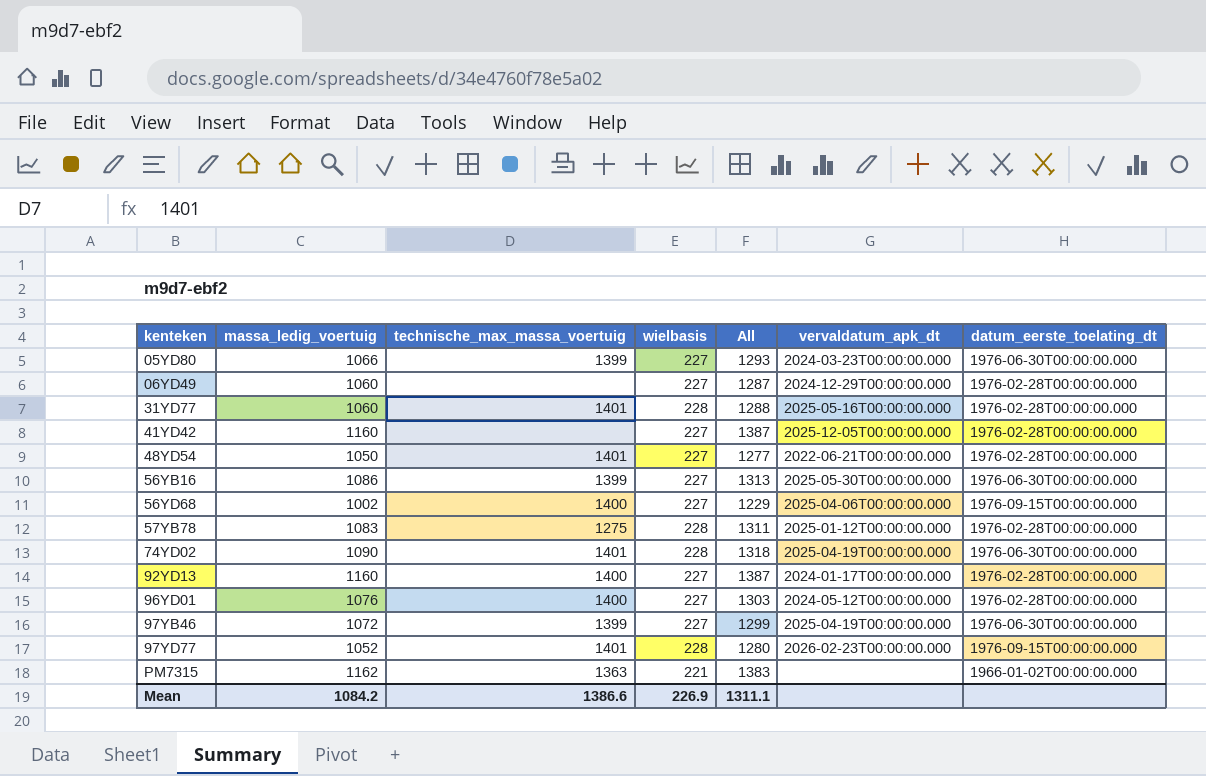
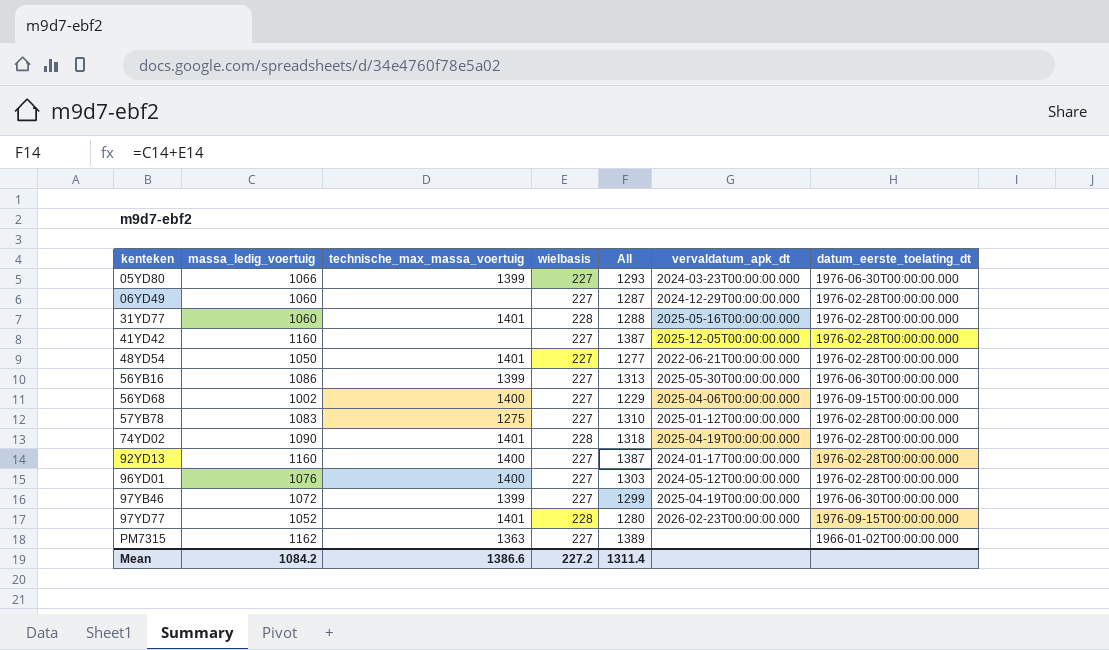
57YB78 | wielbasis: 228 -> 227
57YB78 | All: 1311 -> 1310
74YD02 | datum_eerste_toelating_dt: 1976-06-30T00:00:00.000 -> 1976-02-28T00:00:00.000
PM7315 | wielbasis: 221 -> 227
PM7315 | All: 1383 -> 1389
Mean | wielbasis: 226.9 -> 227.2
Mean | All: 1311.1 -> 1311.4

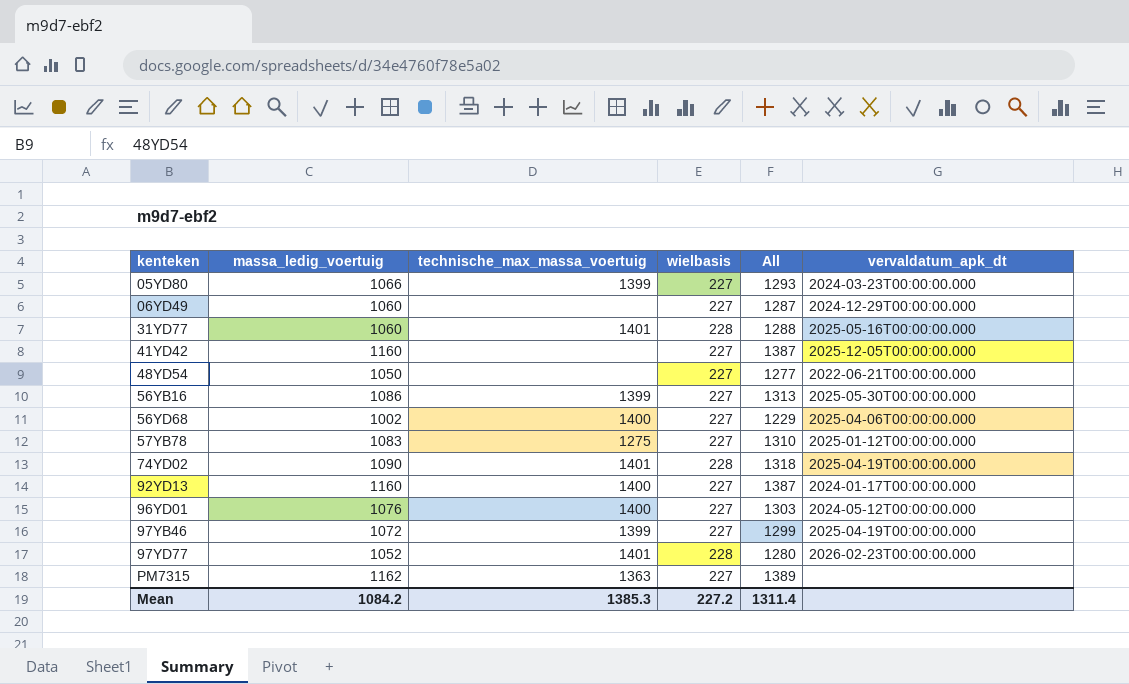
column datum_eerste_toelating_dt | position: 7 -> none
48YD54 | technische_max_massa_voertuig: 1401 -> none
Mean | technische_max_massa_voertuig: 1386.6 -> 1385.3

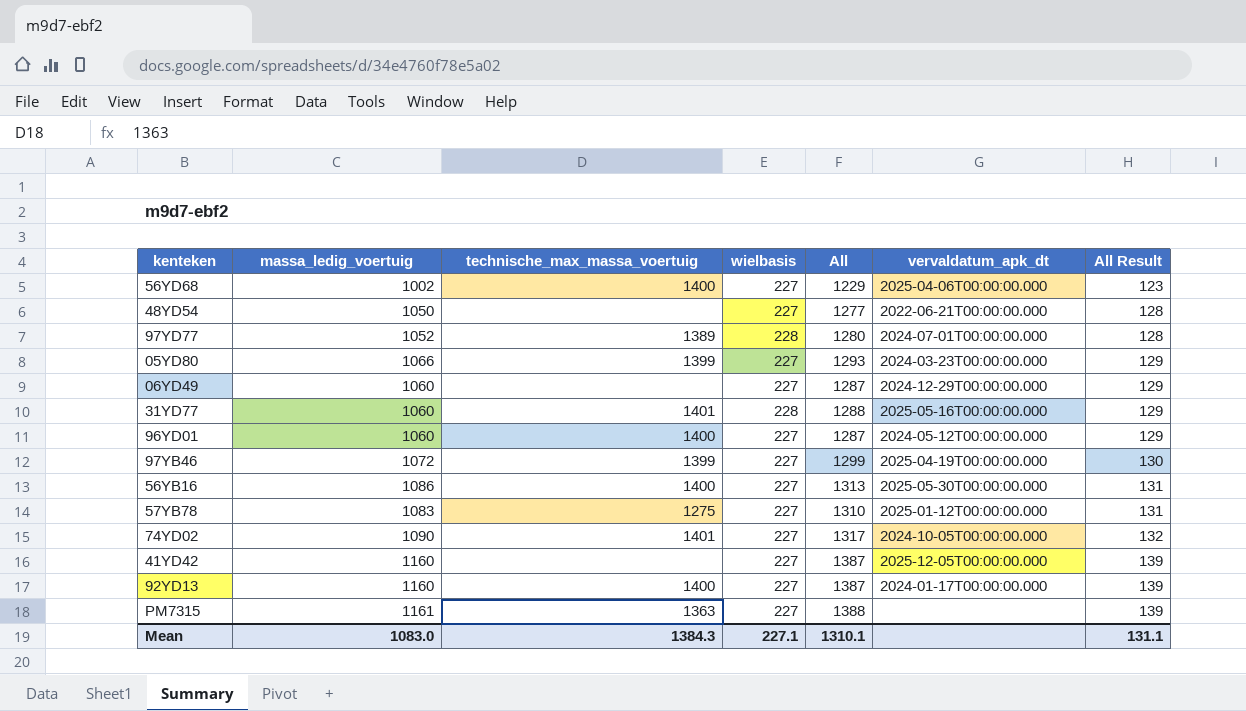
row order: kenteken ascending -> All Result ascending
column All Result | formula: none -> [All] * 0.1
97YD77 | technische_max_massa_voertuig: 1401 -> 1389
97YD77 | vervaldatum_apk_dt: 2026-02-23T00:00:00.000 -> 2024-07-01T00:00:00.000
96YD01 | massa_ledig_voertuig: 1076 -> 1060
96YD01 | All: 1303 -> 1287
56YB16 | technische_max_massa_voertuig: 1399 -> 1400
74YD02 | wielbasis: 228 -> 227
74YD02 | All: 1318 -> 1317
74YD02 | vervaldatum_apk_dt: 2025-04-19T00:00:00.000 -> 2024-10-05T00:00:00.000
PM7315 | massa_ledig_voertuig: 1162 -> 1161
PM7315 | All: 1389 -> 1388
Mean | massa_ledig_voertuig: 1084.2 -> 1083.0
Mean | technische_max_massa_voertuig: 1385.3 -> 1384.3
Mean | wielbasis: 227.2 -> 227.1
Mean | All: 1311.4 -> 1310.1

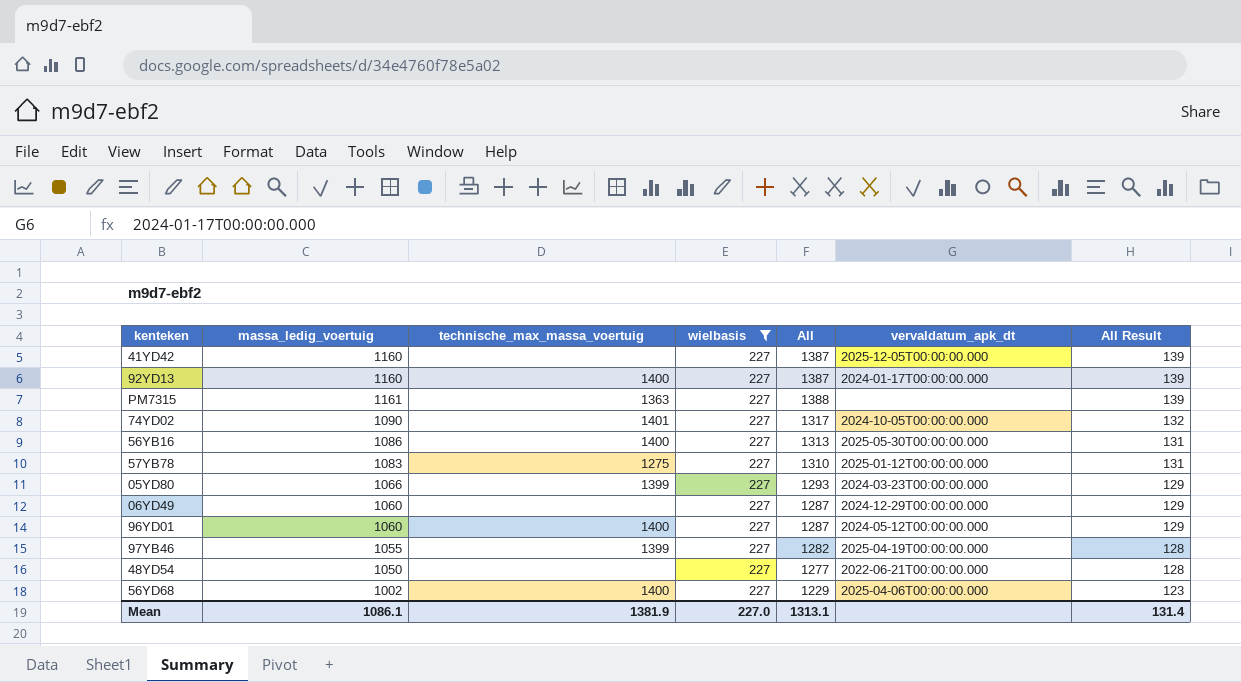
filter: none -> wielbasis = 227
row order: All Result ascending -> All Result descending
97YB46 | massa_ledig_voertuig: 1072 -> 1055
97YB46 | All: 1299 -> 1282
97YB46 | All Result: 130 -> 128
Mean | massa_ledig_voertuig: 1083.0 -> 1086.1
Mean | technische_max_massa_voertuig: 1384.3 -> 1381.9
Mean | wielbasis: 227.1 -> 227.0
Mean | All: 1310.1 -> 1313.1
Mean | All Result: 131.1 -> 131.4

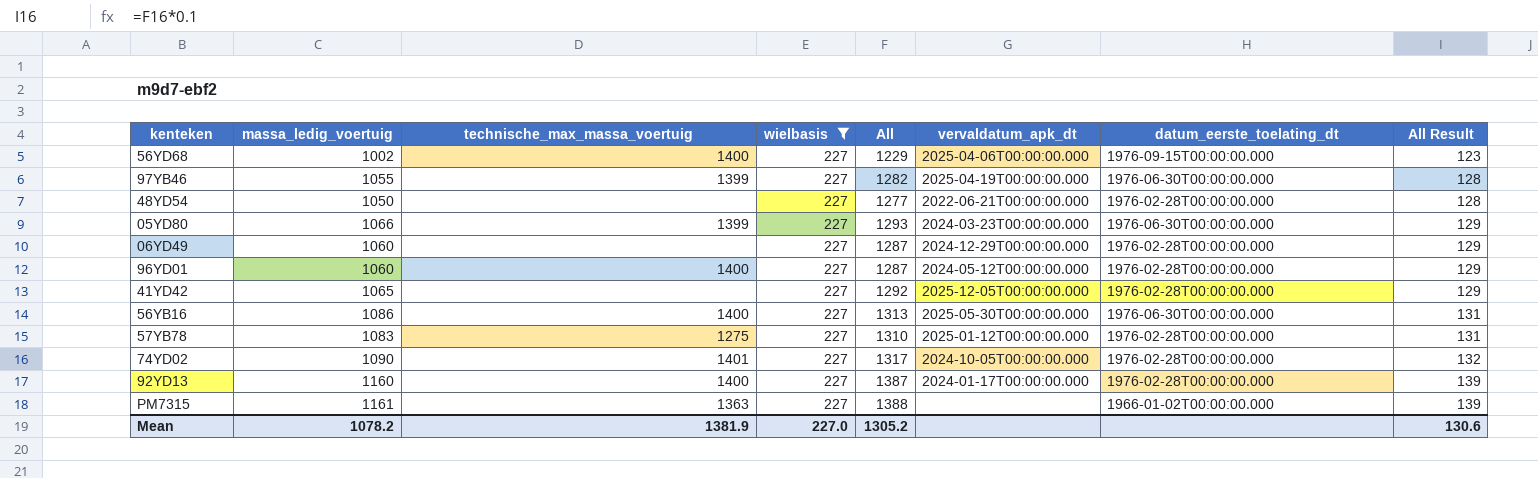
row order: All Result descending -> All Result ascending
column datum_eerste_toelating_dt | position: none -> 7
41YD42 | massa_ledig_voertuig: 1160 -> 1065
41YD42 | All: 1387 -> 1292
41YD42 | All Result: 139 -> 129
Mean | massa_ledig_voertuig: 1086.1 -> 1078.2
Mean | All: 1313.1 -> 1305.2
Mean | All Result: 131.4 -> 130.6

